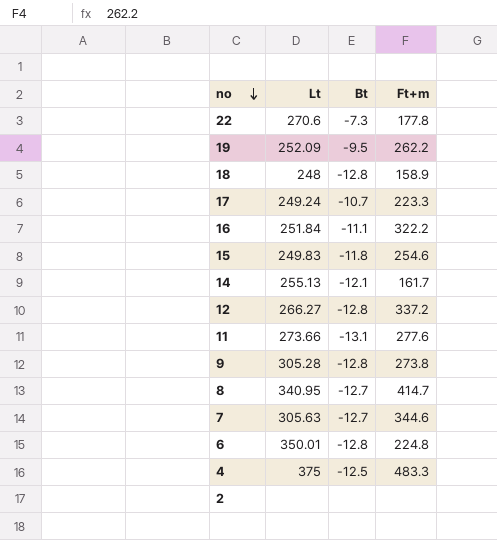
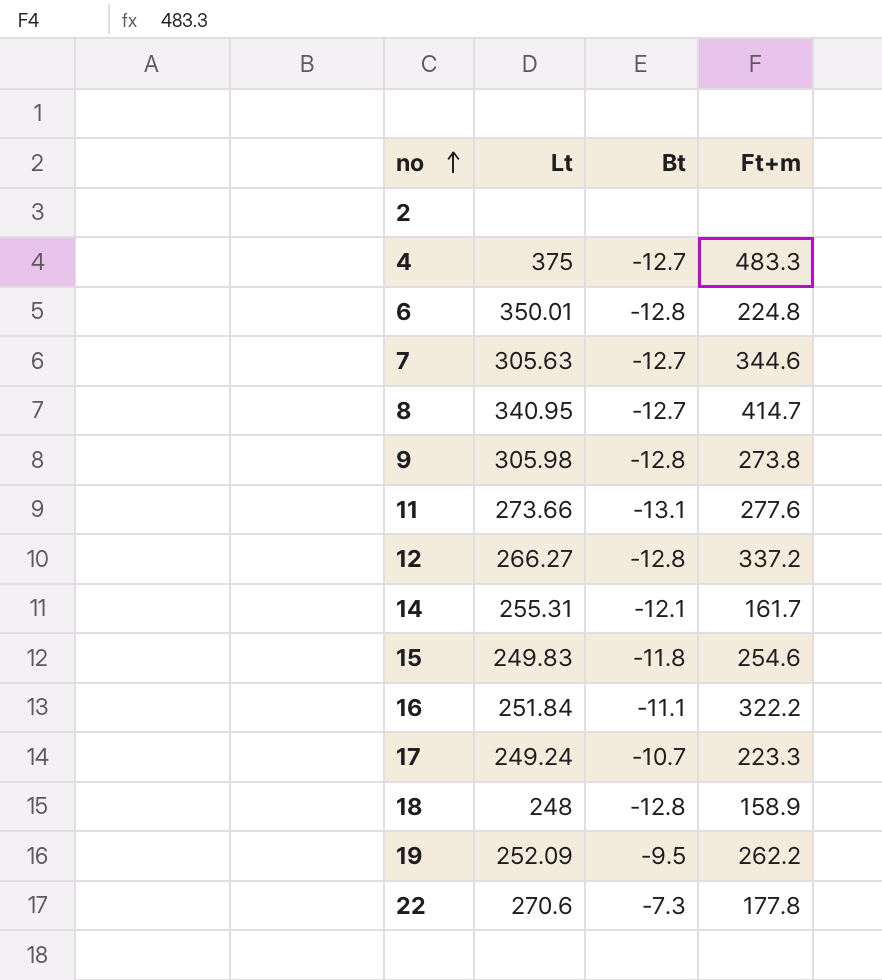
row order: no descending -> no ascending
4 | Bt: -12.5 -> -12.7
9 | Lt: 305.28 -> 305.98
14 | Lt: 255.13 -> 255.31

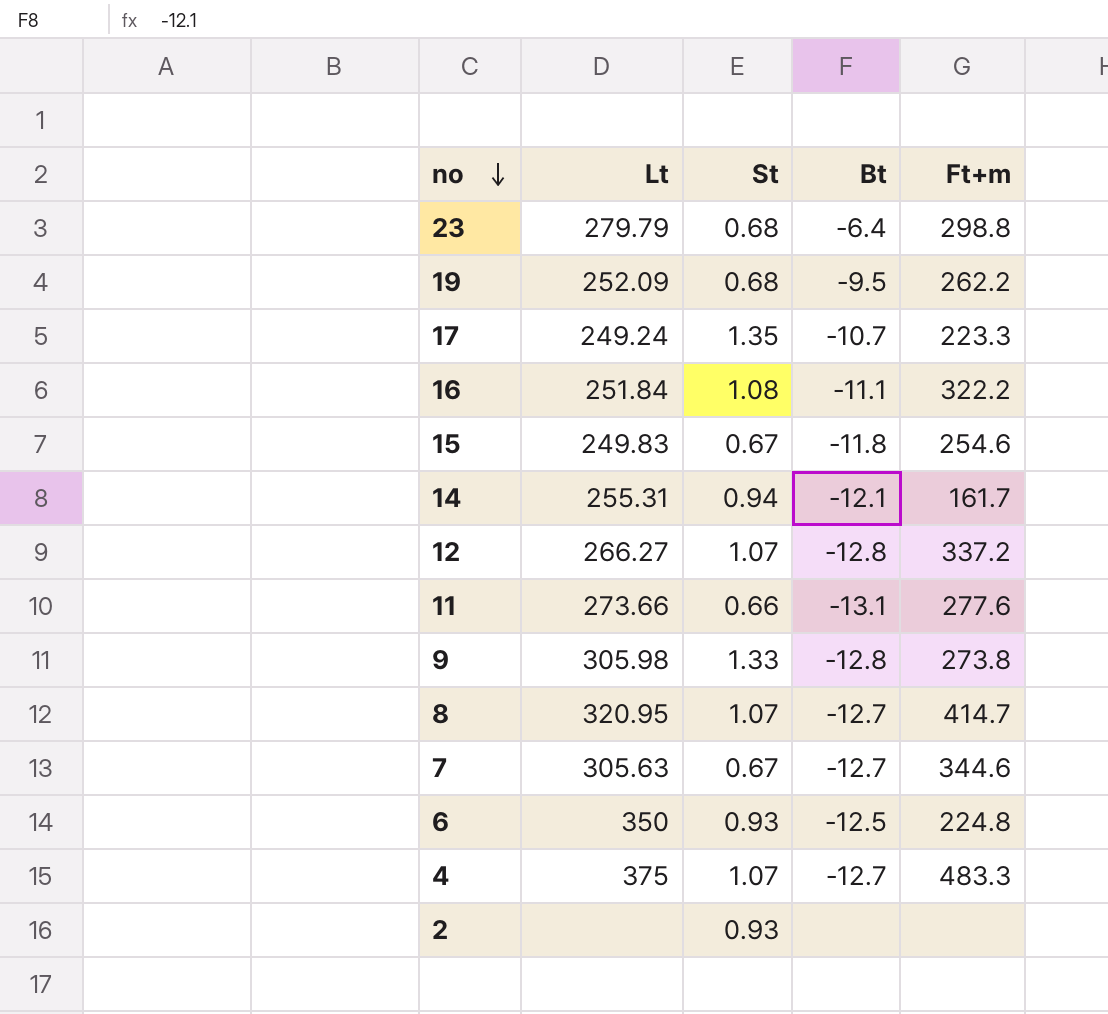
row order: no ascending -> no descending
column St | position: none -> 3
row 18: 248 | -12.8 | 158.9 -> none
row 22: 270.6 | -7.3 | 177.8 -> none
row 23: none -> 279.79 | 0.68 | -6.4 | 298.8
8 | Lt: 340.95 -> 320.95
6 | Lt: 350.01 -> 350
6 | Bt: -12.8 -> -12.5

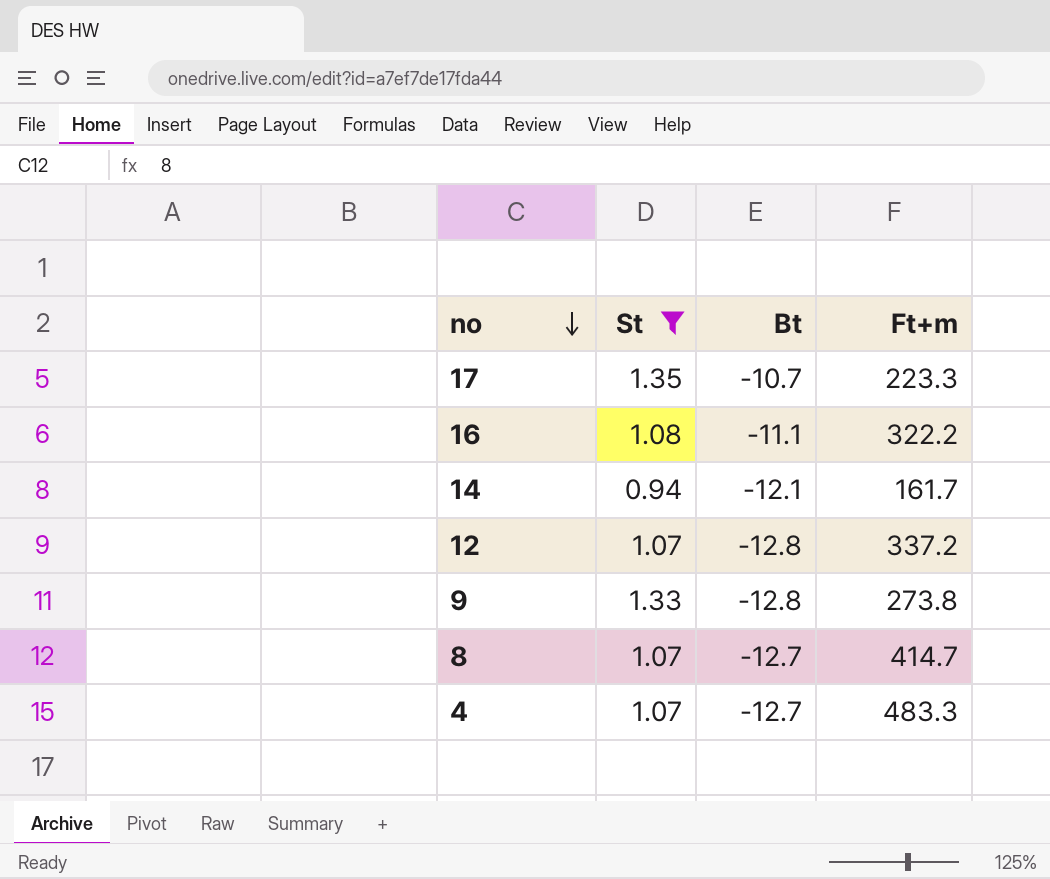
filter: none -> St >= 0.94
column Lt | position: 2 -> none

